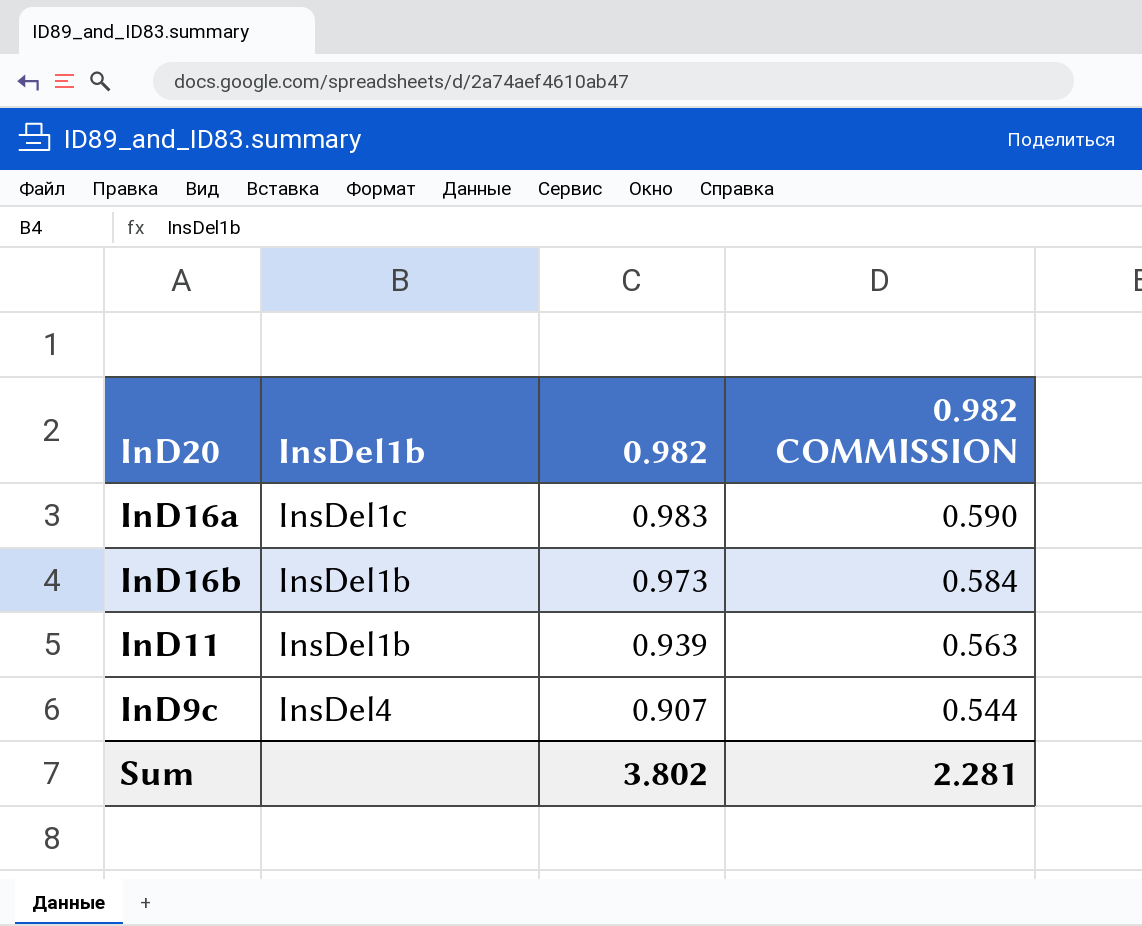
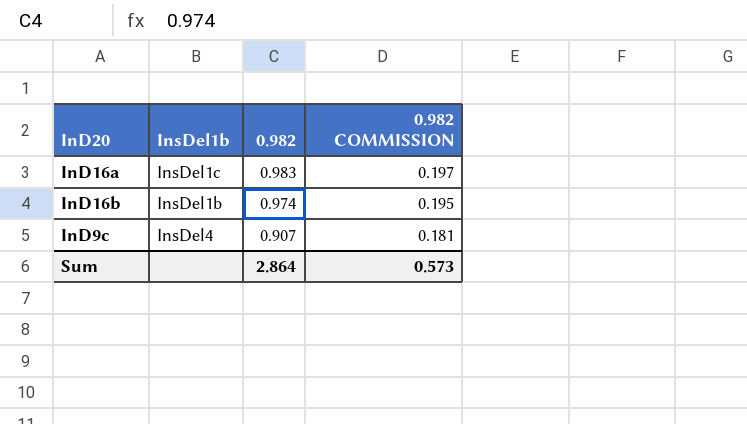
column 0.982 COMMISSION | formula: [0.982] * 0.6 -> [0.982] * 0.2
row InD11: InsDel1b | 0.939 | 0.563 -> none
InD16b | 0.982: 0.973 -> 0.974
Sum | 0.982: 3.802 -> 2.864
Sum | 0.982 COMMISSION: 2.281 -> 0.573

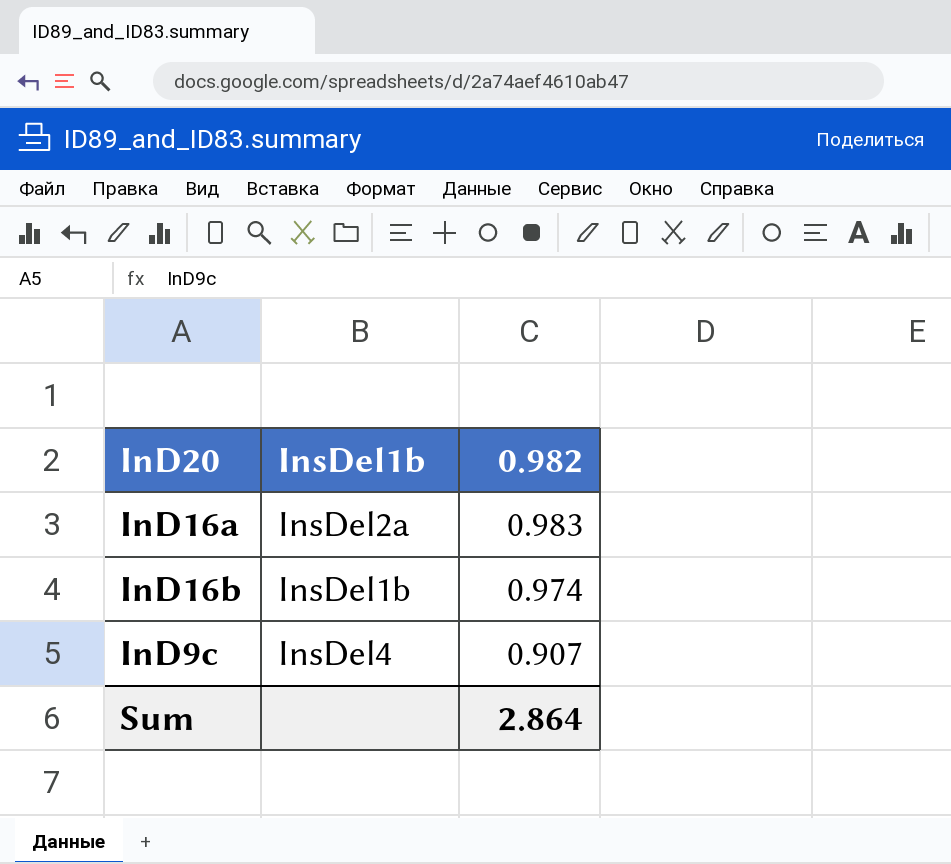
column 0.982 COMMISSION | formula: [0.982] * 0.2 -> none
InD16a | InsDel1b: InsDel1c -> InsDel2a

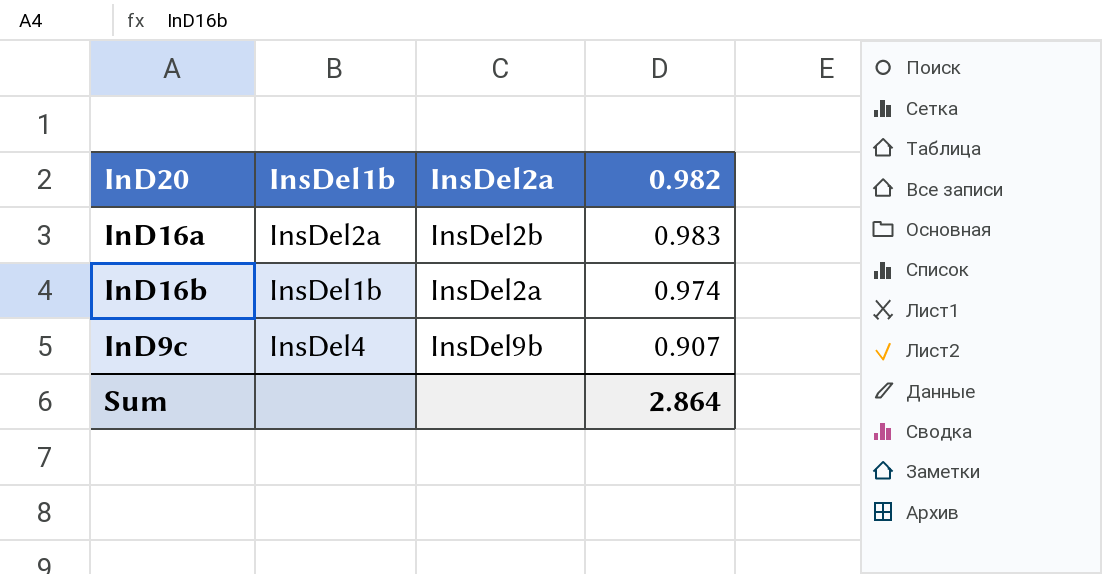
column InsDel2a | position: none -> 3

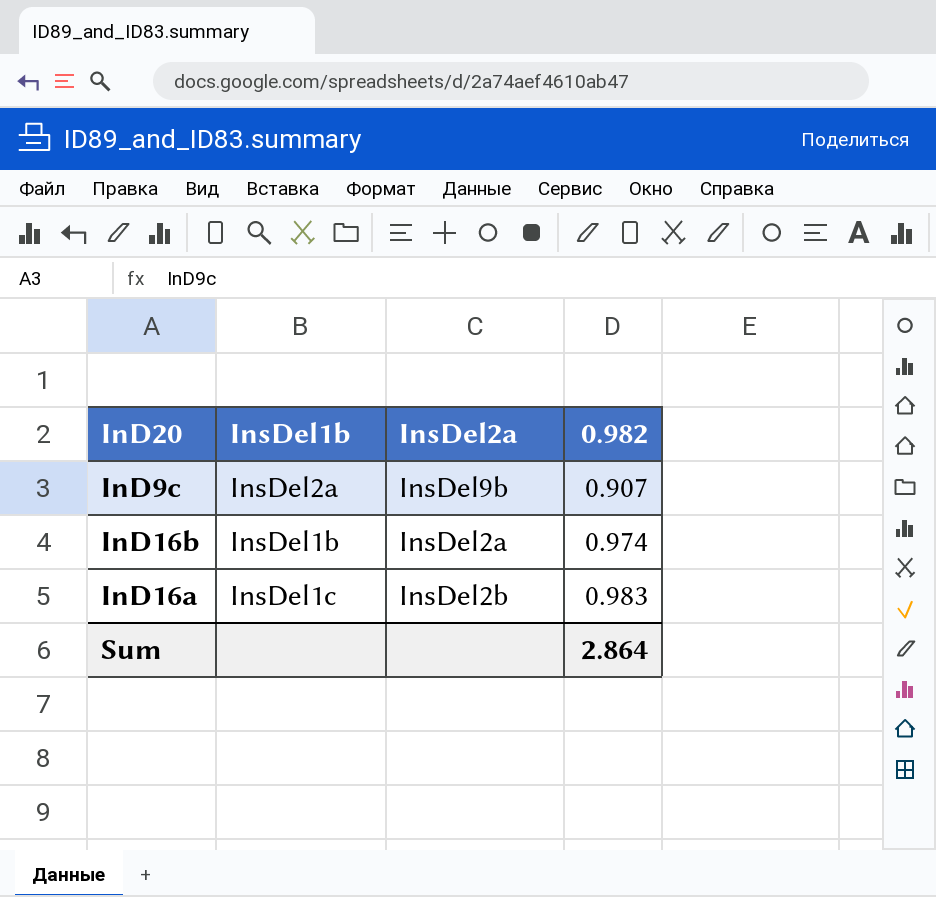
row order: 0.982 descending -> 0.982 ascending
InD9c | InsDel1b: InsDel4 -> InsDel2a
InD16a | InsDel1b: InsDel2a -> InsDel1c

